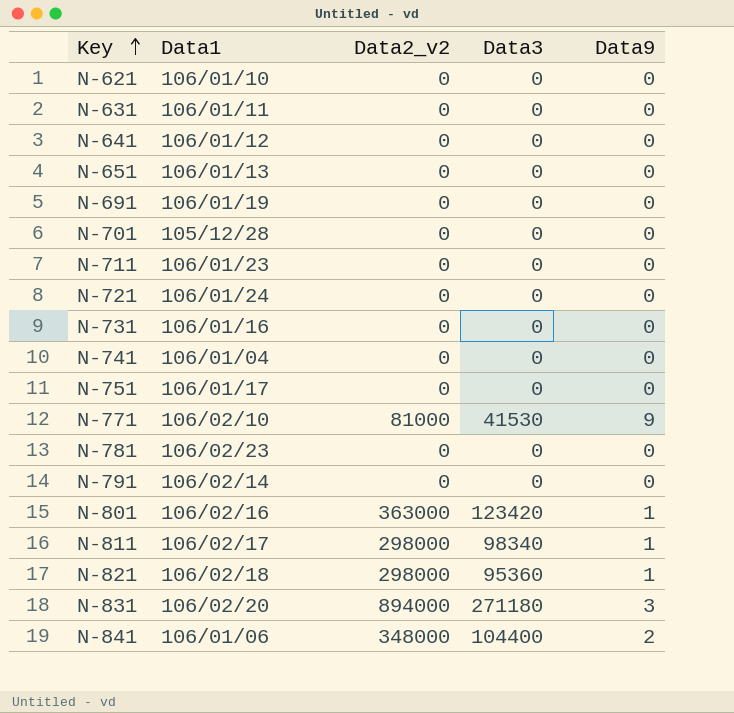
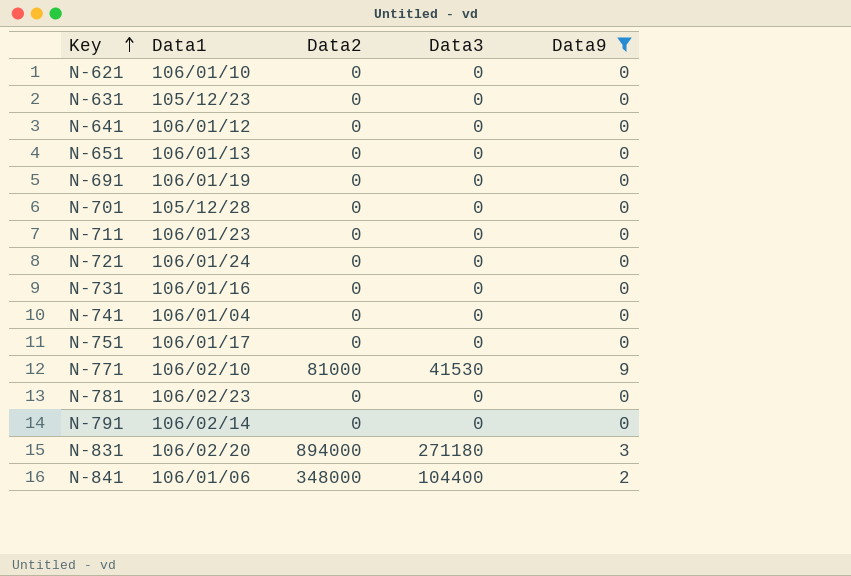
filter: none -> Data9 != 1
column name: Data2_v2 -> Data2
N-631 | Data1: 106/01/11 -> 105/12/23

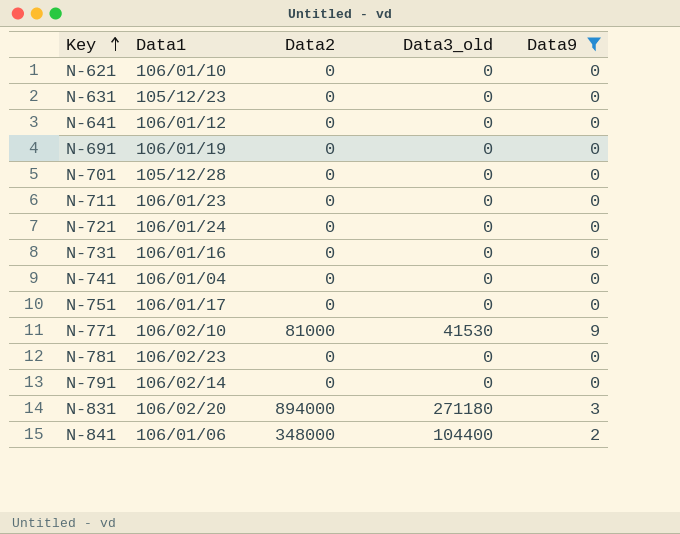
column name: Data3 -> Data3_old
row N-651: 106/01/13 | 0 | 0 | 0 -> none

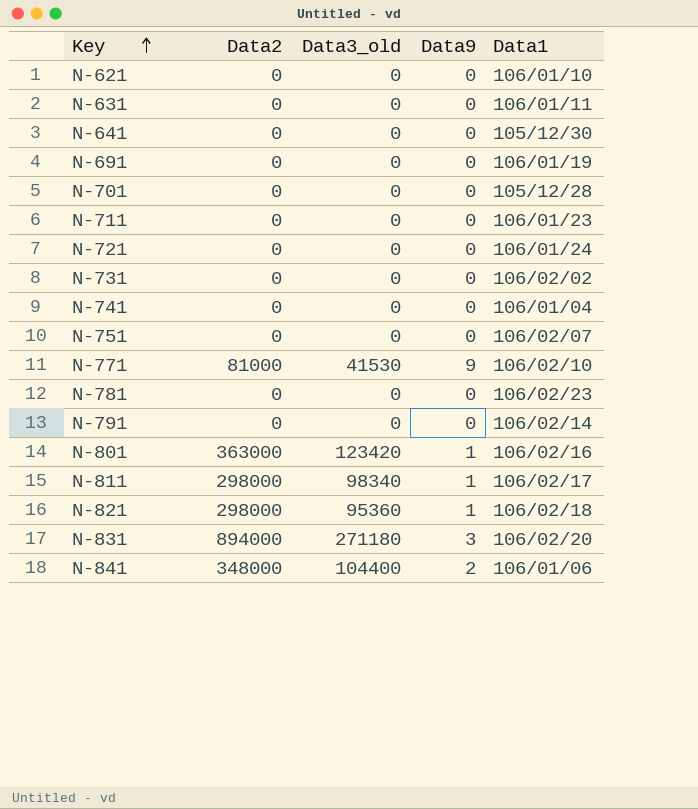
filter: Data9 != 1 -> none
column Data1 | position: 2 -> 5
N-631 | Data1: 105/12/23 -> 106/01/11
N-641 | Data1: 106/01/12 -> 105/12/30
N-731 | Data1: 106/01/16 -> 106/02/02
N-751 | Data1: 106/01/17 -> 106/02/07

